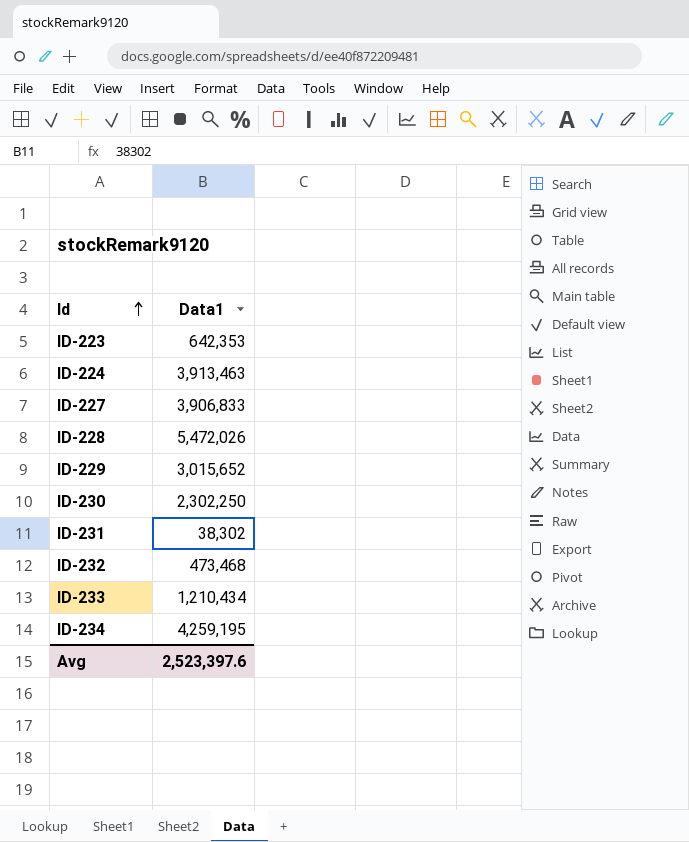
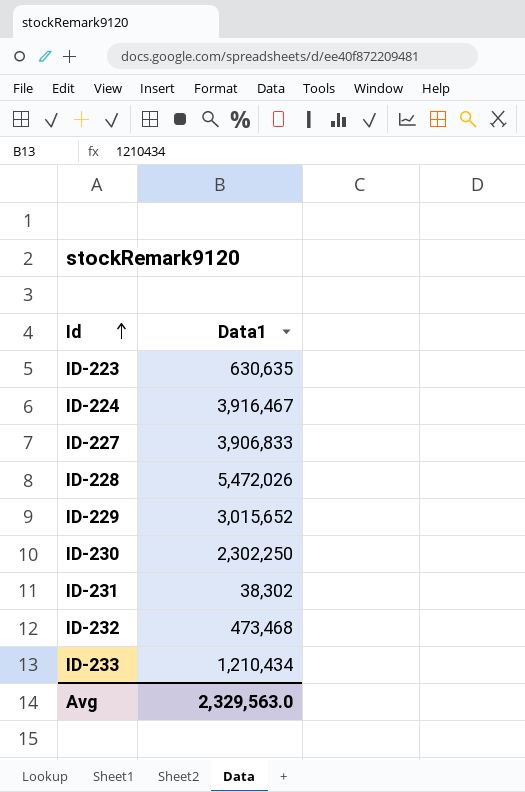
row ID-234: 4,259,195 -> none
ID-223 | Data1: 642,353 -> 630,635
ID-224 | Data1: 3,913,463 -> 3,916,467
Avg | Data1: 2,523,397.6 -> 2,329,563.0

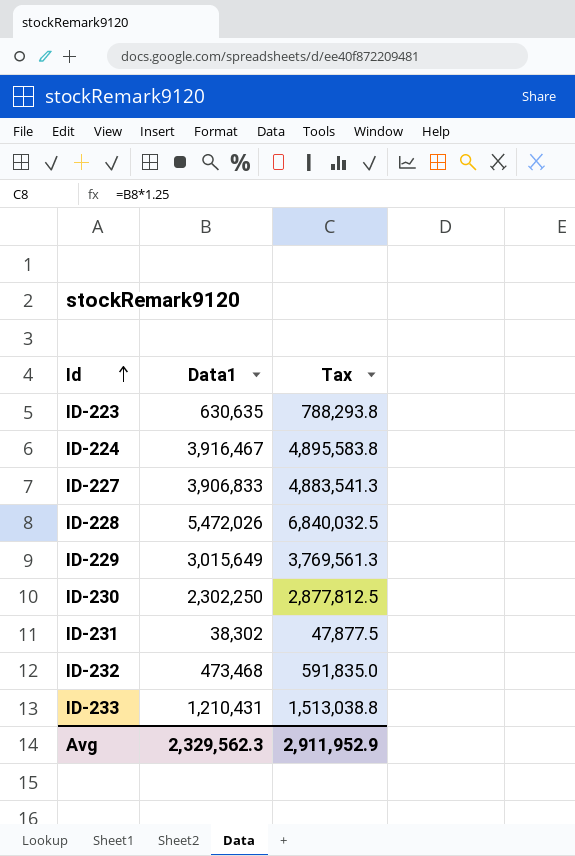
column Tax | formula: none -> [Data1] * 1.25
ID-229 | Data1: 3,015,652 -> 3,015,649
ID-233 | Data1: 1,210,434 -> 1,210,431
Avg | Data1: 2,329,563.0 -> 2,329,562.3

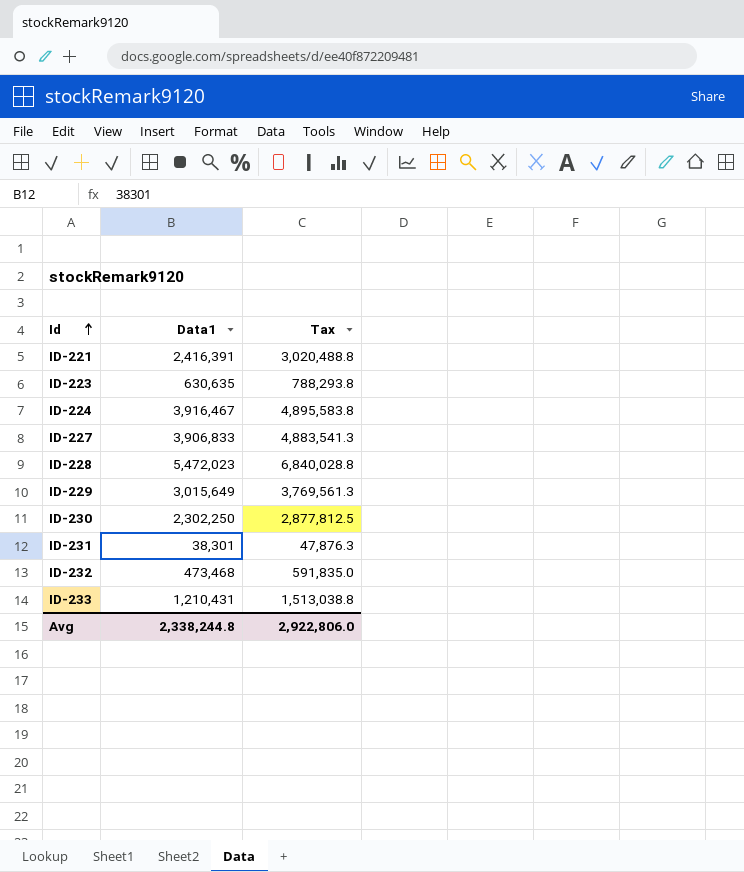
row ID-221: none -> 2,416,391 | 3,020,488.8
ID-228 | Data1: 5,472,026 -> 5,472,023
ID-228 | Tax: 6,840,032.5 -> 6,840,028.8
ID-231 | Data1: 38,302 -> 38,301
ID-231 | Tax: 47,877.5 -> 47,876.3
Avg | Data1: 2,329,562.3 -> 2,338,244.8
Avg | Tax: 2,911,952.9 -> 2,922,806.0

